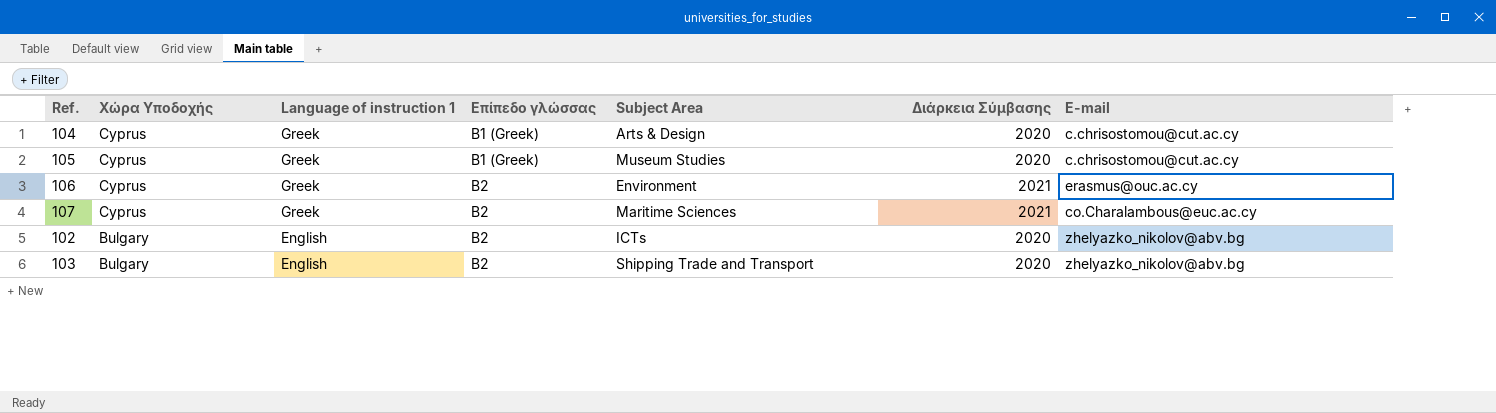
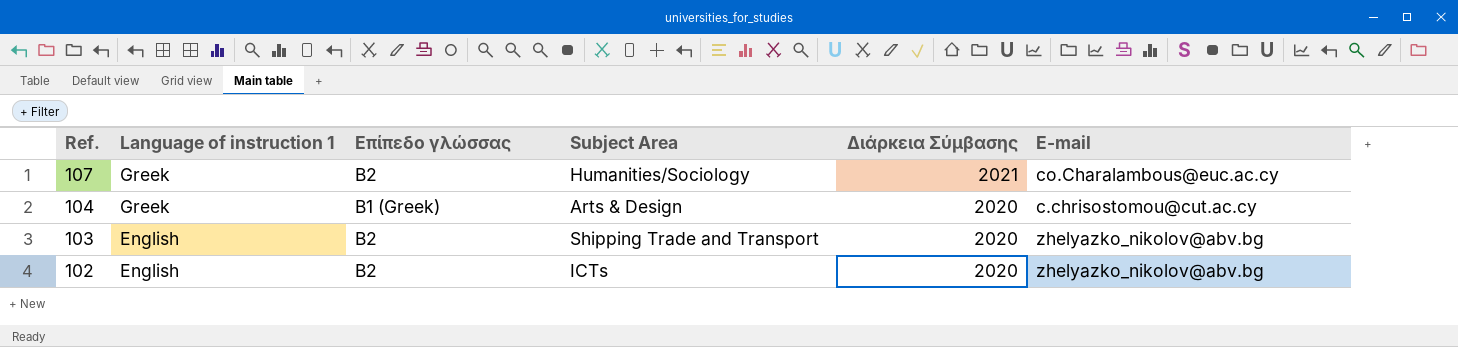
row order: Χώρα Υποδοχής descending -> Ref. descending
column Χώρα Υποδοχής | position: 2 -> none
row 105: Cyprus | Greek | B1 (Greek) | Museum Studies | 2020 | c.chrisostomou@cut.ac.cy -> none
row 106: Cyprus | Greek | B2 | Environment | 2021 | erasmus@ouc.ac.cy -> none
107 | Subject Area: Maritime Sciences -> Humanities/Sociology

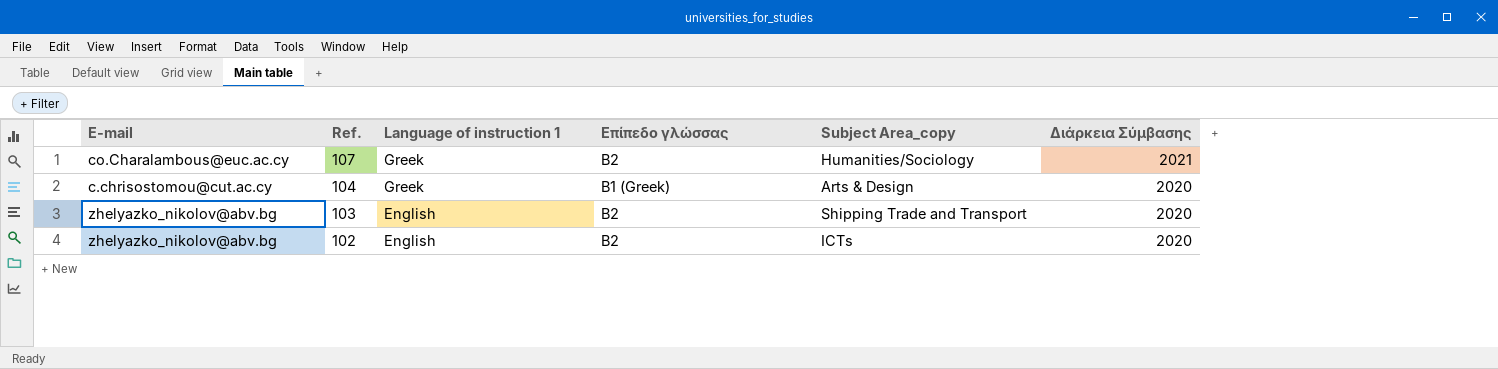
column E-mail | position: 6 -> 1
column name: Subject Area -> Subject Area_copy

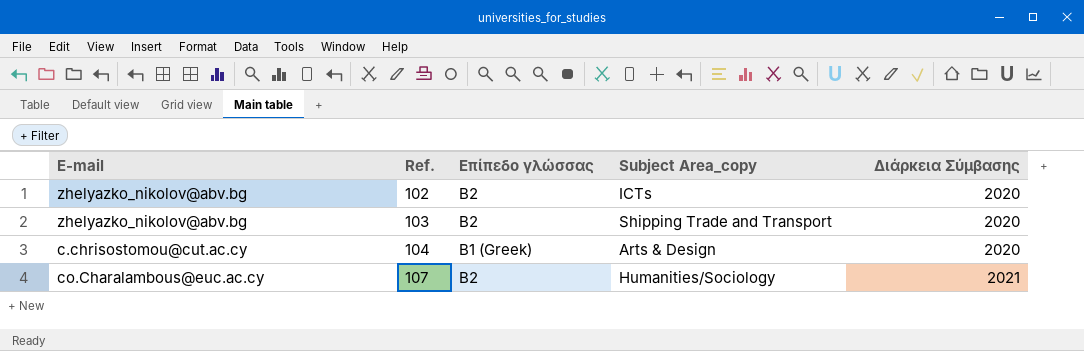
row order: Ref. descending -> Ref. ascending
column Language of instruction 1 | position: 3 -> none

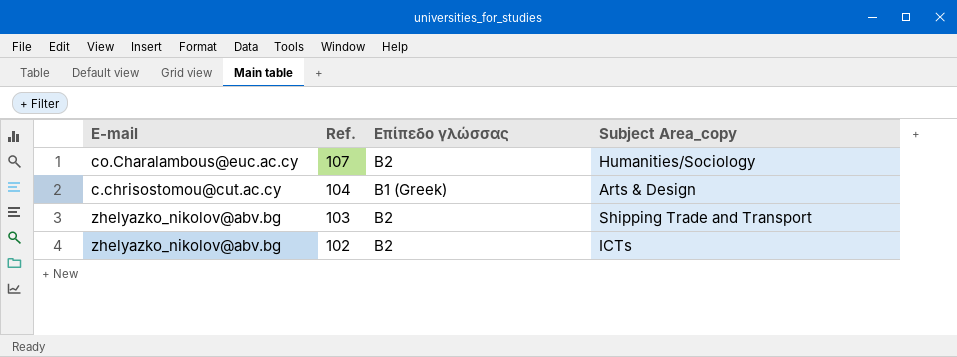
row order: Ref. ascending -> Ref. descending
column Διάρκεια Σύμβασης | position: 5 -> none

